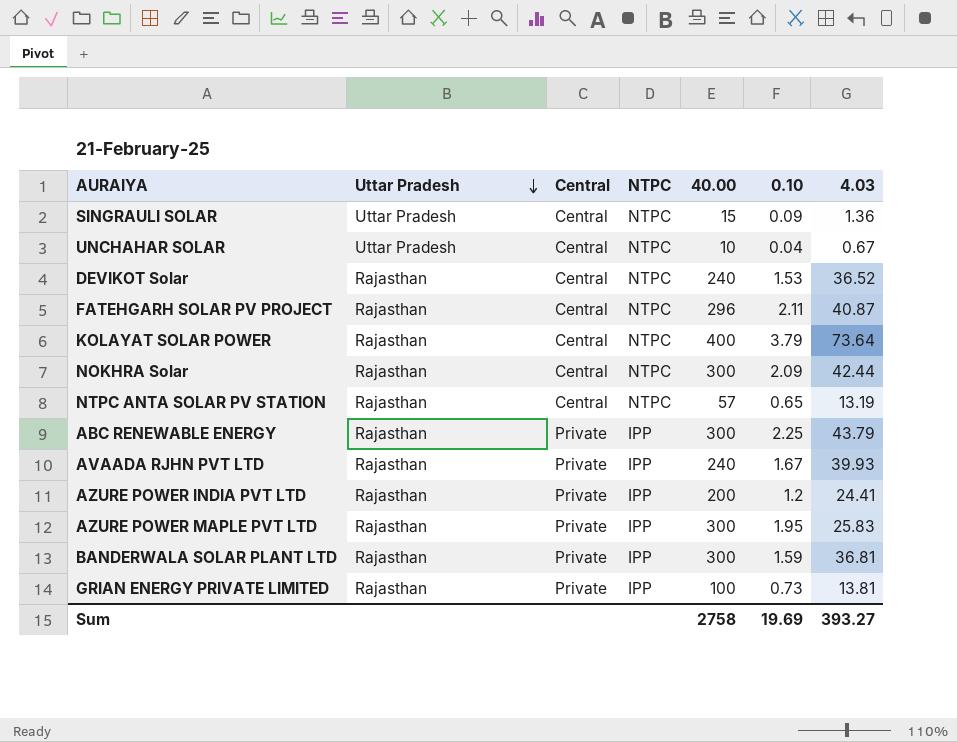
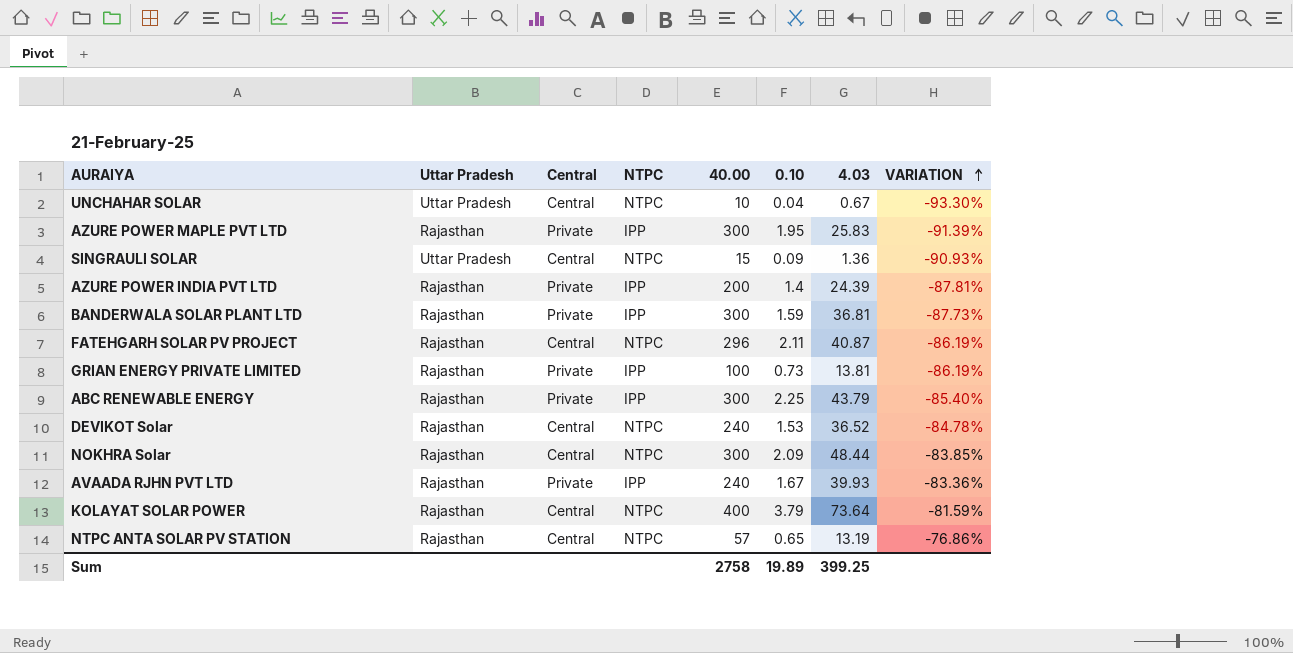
row order: Uttar Pradesh descending -> VARIATION ascending
column VARIATION | formula: none -> ([4.03] - [40.00]) / [40.00]
AZURE POWER INDIA PVT LTD | 0.10: 1.2 -> 1.4
AZURE POWER INDIA PVT LTD | 4.03: 24.41 -> 24.39
NOKHRA Solar | 4.03: 42.44 -> 48.44
Sum | 0.10: 19.69 -> 19.89
Sum | 4.03: 393.27 -> 399.25

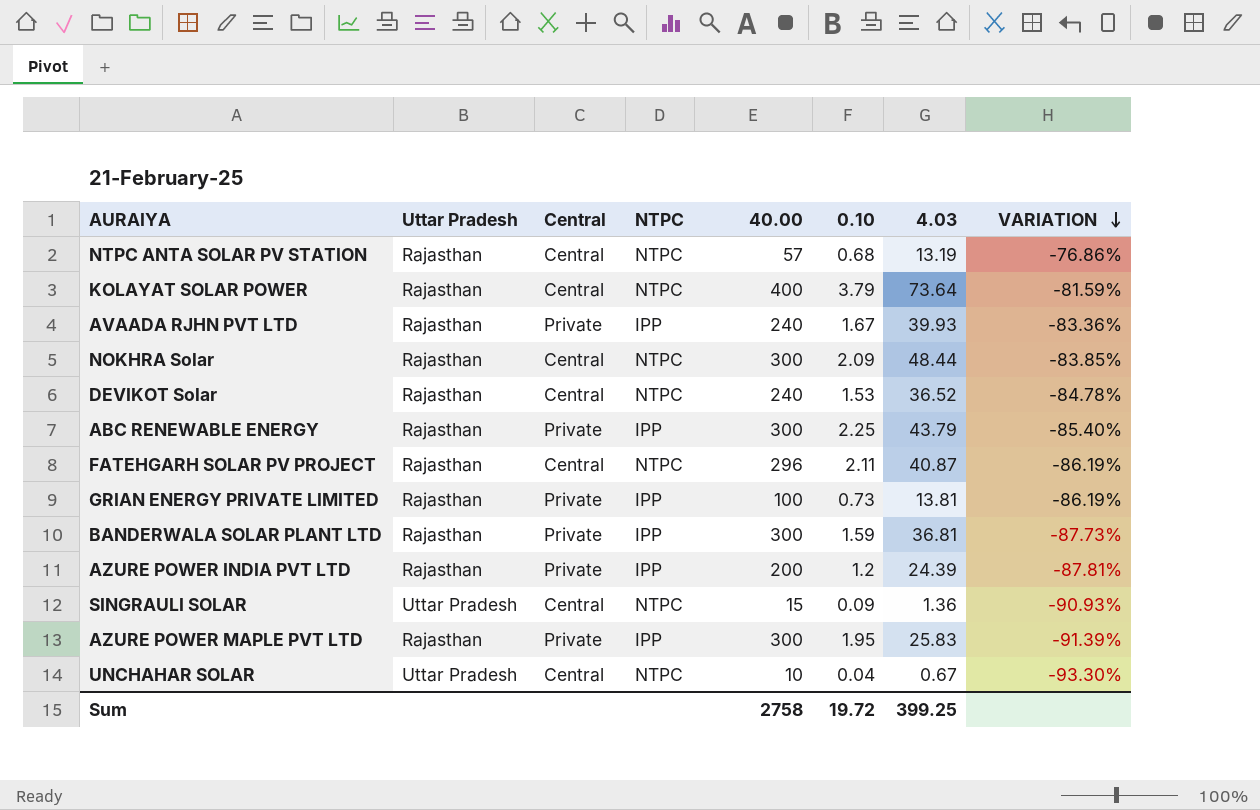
row order: VARIATION ascending -> VARIATION descending
NTPC ANTA SOLAR PV STATION | 0.10: 0.65 -> 0.68
AZURE POWER INDIA PVT LTD | 0.10: 1.4 -> 1.2
Sum | 0.10: 19.89 -> 19.72

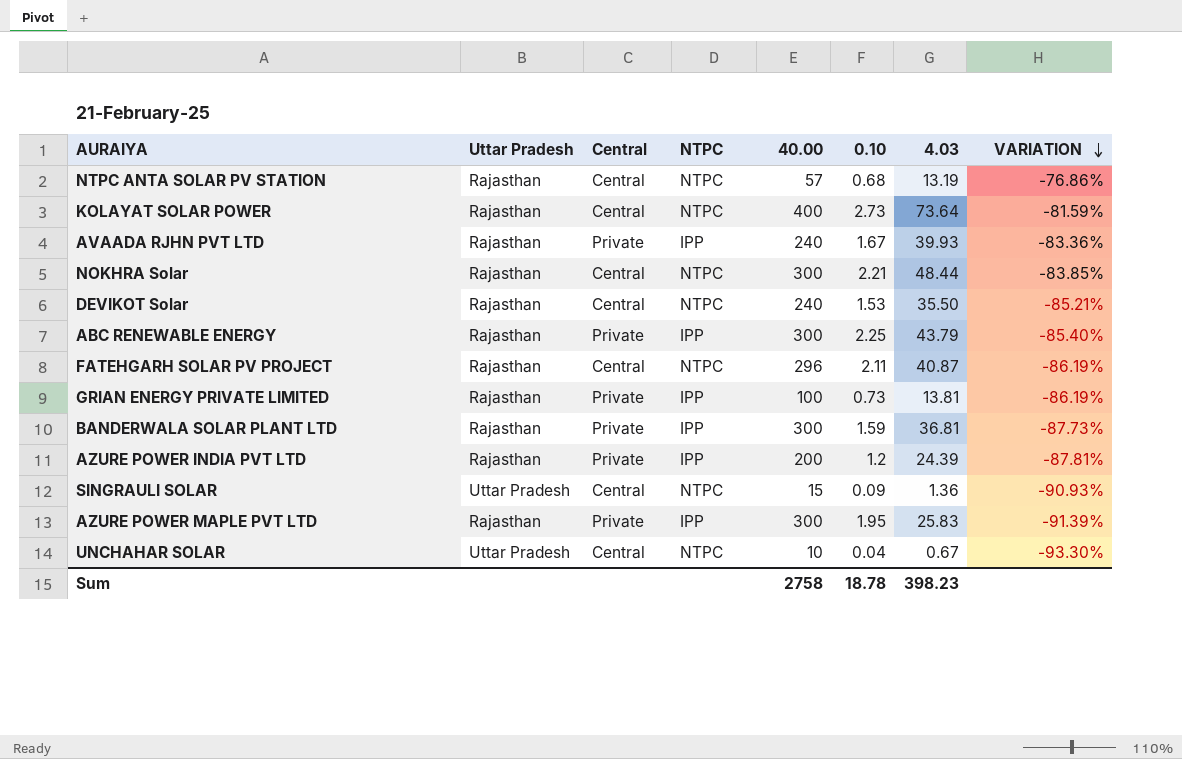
KOLAYAT SOLAR POWER | 0.10: 3.79 -> 2.73
NOKHRA Solar | 0.10: 2.09 -> 2.21
DEVIKOT Solar | 4.03: 36.52 -> 35.50
DEVIKOT Solar | VARIATION: -84.78% -> -85.21%
Sum | 0.10: 19.72 -> 18.78
Sum | 4.03: 399.25 -> 398.23

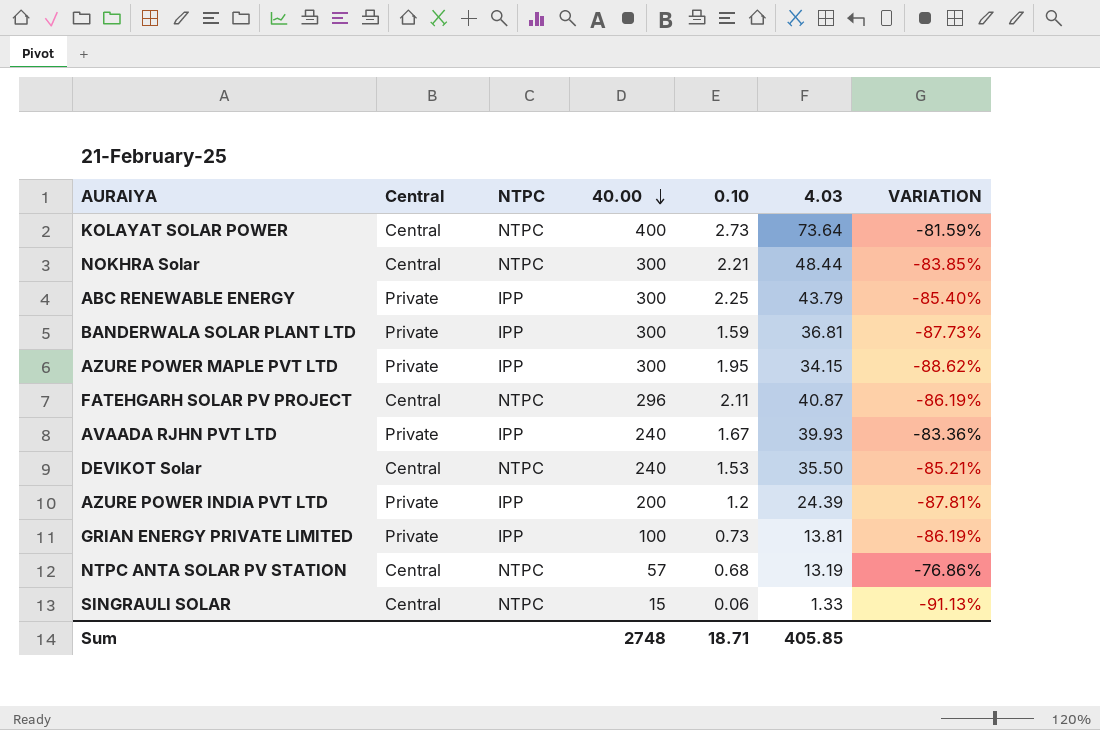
row order: VARIATION descending -> 40.00 descending
column Uttar Pradesh | position: 2 -> none
row UNCHAHAR SOLAR: Uttar Pradesh | Central | NTPC | 10 | 0.04 | 0.67 | -93.30% -> none
AZURE POWER MAPLE PVT LTD | 4.03: 25.83 -> 34.15
AZURE POWER MAPLE PVT LTD | VARIATION: -91.39% -> -88.62%
SINGRAULI SOLAR | 0.10: 0.09 -> 0.06
SINGRAULI SOLAR | 4.03: 1.36 -> 1.33
SINGRAULI SOLAR | VARIATION: -90.93% -> -91.13%
Sum | 40.00: 2758 -> 2748
Sum | 0.10: 18.78 -> 18.71
Sum | 4.03: 398.23 -> 405.85

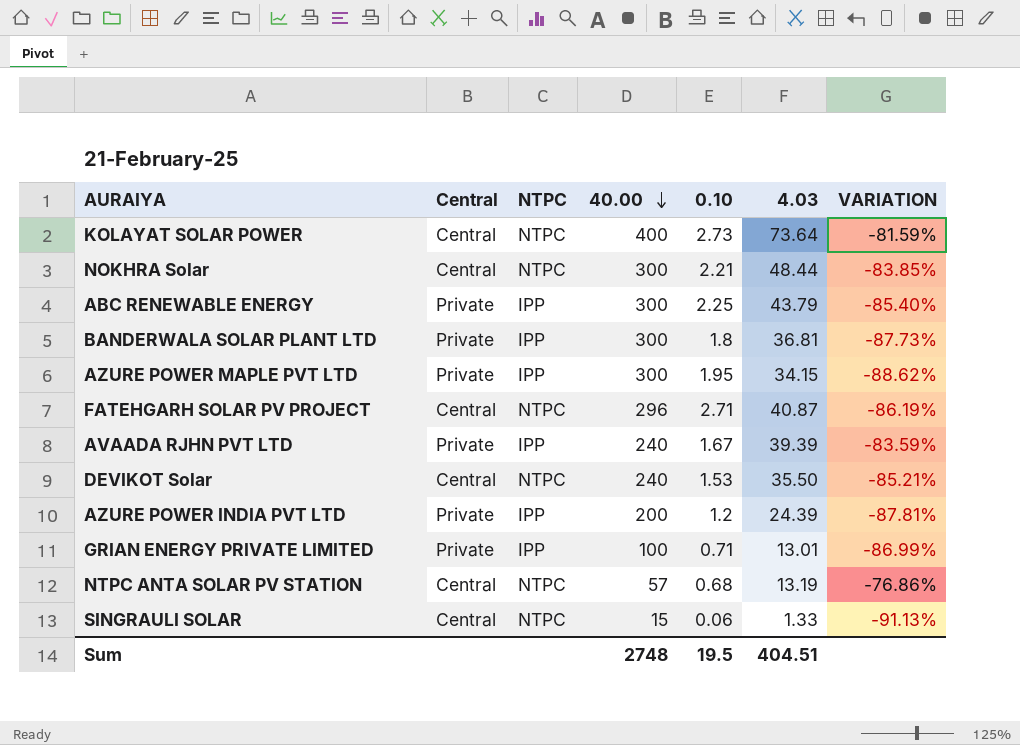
BANDERWALA SOLAR PLANT LTD | 0.10: 1.59 -> 1.8
FATEHGARH SOLAR PV PROJECT | 0.10: 2.11 -> 2.71
AVAADA RJHN PVT LTD | 4.03: 39.93 -> 39.39
AVAADA RJHN PVT LTD | VARIATION: -83.36% -> -83.59%
GRIAN ENERGY PRIVATE LIMITED | 0.10: 0.73 -> 0.71
GRIAN ENERGY PRIVATE LIMITED | 4.03: 13.81 -> 13.01
GRIAN ENERGY PRIVATE LIMITED | VARIATION: -86.19% -> -86.99%
Sum | 0.10: 18.71 -> 19.5
Sum | 4.03: 405.85 -> 404.51

